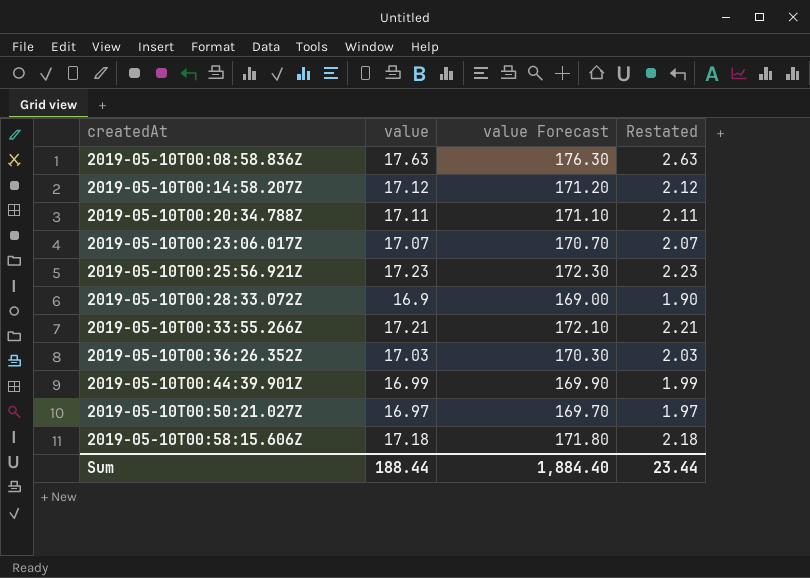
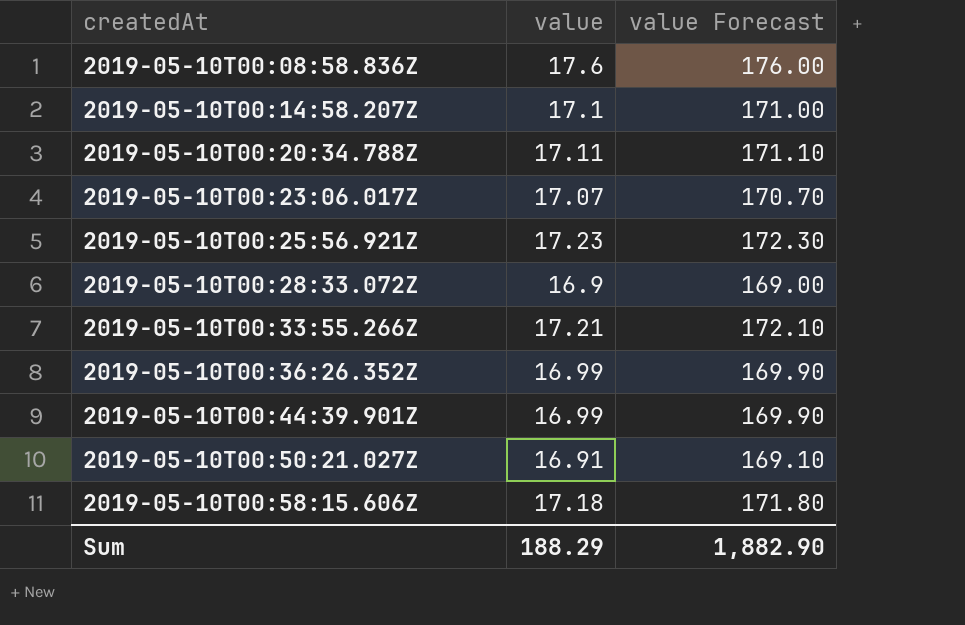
column Restated | formula: [value] - 15 -> none
2019-05-10T00:08:58.836Z | value: 17.63 -> 17.6
2019-05-10T00:08:58.836Z | value Forecast: 176.30 -> 176.00
2019-05-10T00:14:58.207Z | value: 17.12 -> 17.1
2019-05-10T00:14:58.207Z | value Forecast: 171.20 -> 171.00
2019-05-10T00:36:26.352Z | value: 17.03 -> 16.99
2019-05-10T00:36:26.352Z | value Forecast: 170.30 -> 169.90
2019-05-10T00:50:21.027Z | value: 16.97 -> 16.91
2019-05-10T00:50:21.027Z | value Forecast: 169.70 -> 169.10
Sum | value: 188.44 -> 188.29
Sum | value Forecast: 1,884.40 -> 1,882.90

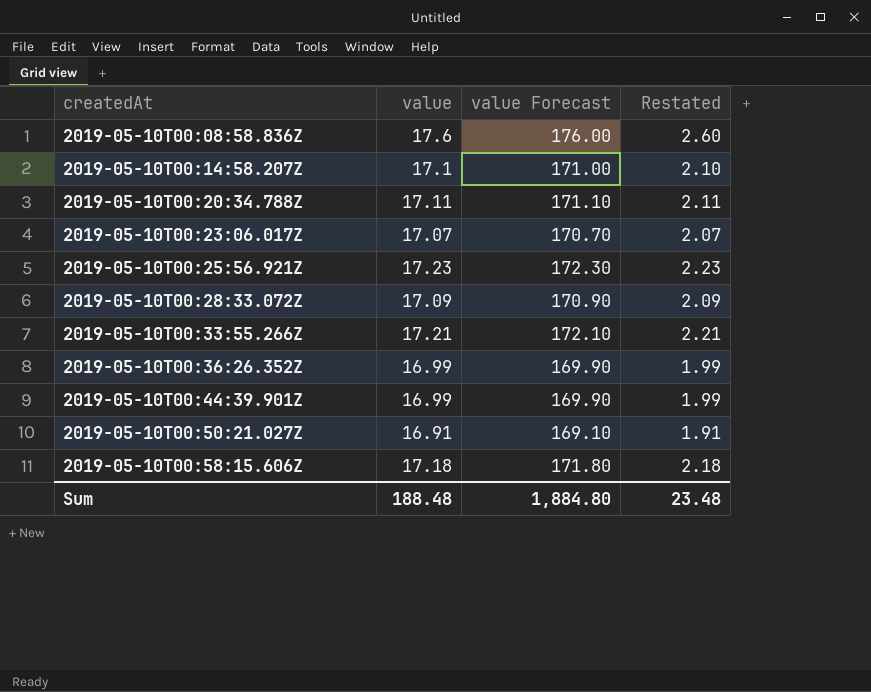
column Restated | formula: none -> [value] - 15
2019-05-10T00:28:33.072Z | value: 16.9 -> 17.09
2019-05-10T00:28:33.072Z | value Forecast: 169.00 -> 170.90
Sum | value: 188.29 -> 188.48
Sum | value Forecast: 1,882.90 -> 1,884.80

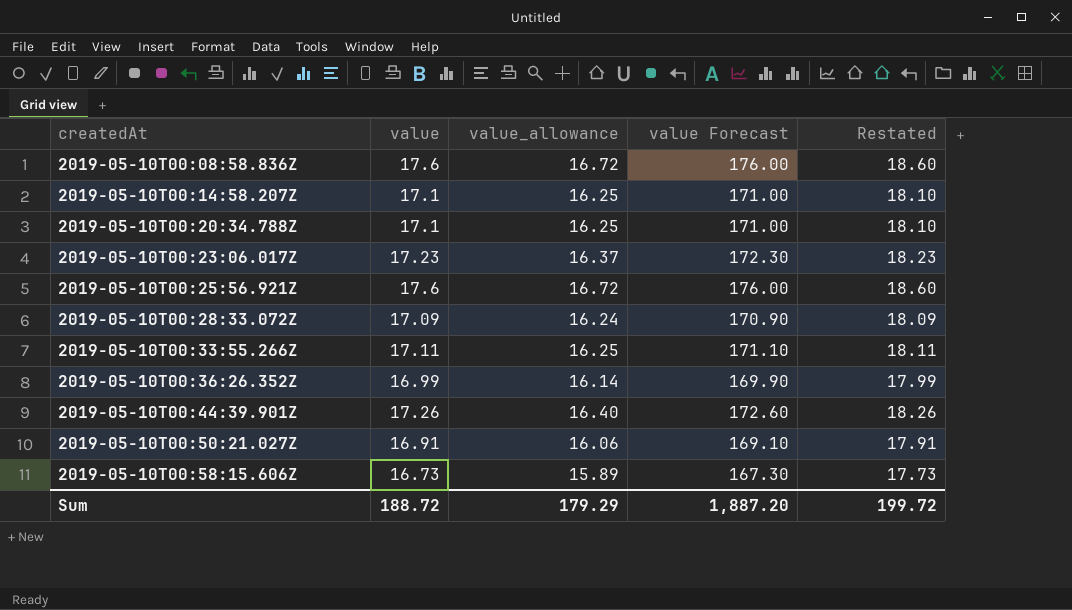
column value_allowance | formula: none -> [value] * 0.95
column Restated | formula: [value] - 15 -> [value] + 1
2019-05-10T00:20:34.788Z | value: 17.11 -> 17.1
2019-05-10T00:20:34.788Z | value Forecast: 171.10 -> 171.00
2019-05-10T00:23:06.017Z | value: 17.07 -> 17.23
2019-05-10T00:23:06.017Z | value Forecast: 170.70 -> 172.30
2019-05-10T00:25:56.921Z | value: 17.23 -> 17.6
2019-05-10T00:25:56.921Z | value Forecast: 172.30 -> 176.00
2019-05-10T00:33:55.266Z | value: 17.21 -> 17.11
2019-05-10T00:33:55.266Z | value Forecast: 172.10 -> 171.10
2019-05-10T00:44:39.901Z | value: 16.99 -> 17.26
2019-05-10T00:44:39.901Z | value Forecast: 169.90 -> 172.60
2019-05-10T00:58:15.606Z | value: 17.18 -> 16.73
2019-05-10T00:58:15.606Z | value Forecast: 171.80 -> 167.30
Sum | value: 188.48 -> 188.72
Sum | value Forecast: 1,884.80 -> 1,887.20
Sum | Restated: 23.48 -> 199.72

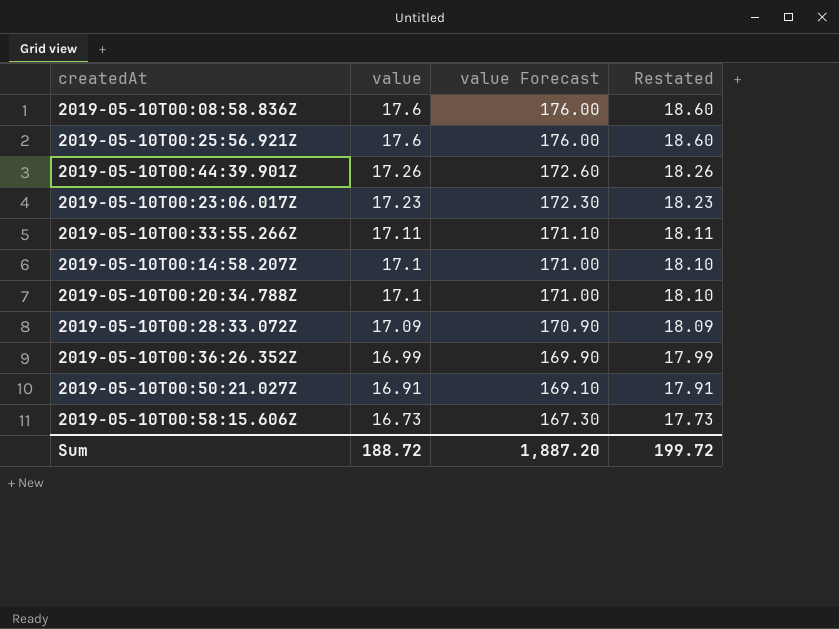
row order: createdAt ascending -> value descending
column value_allowance | formula: [value] * 0.95 -> none

